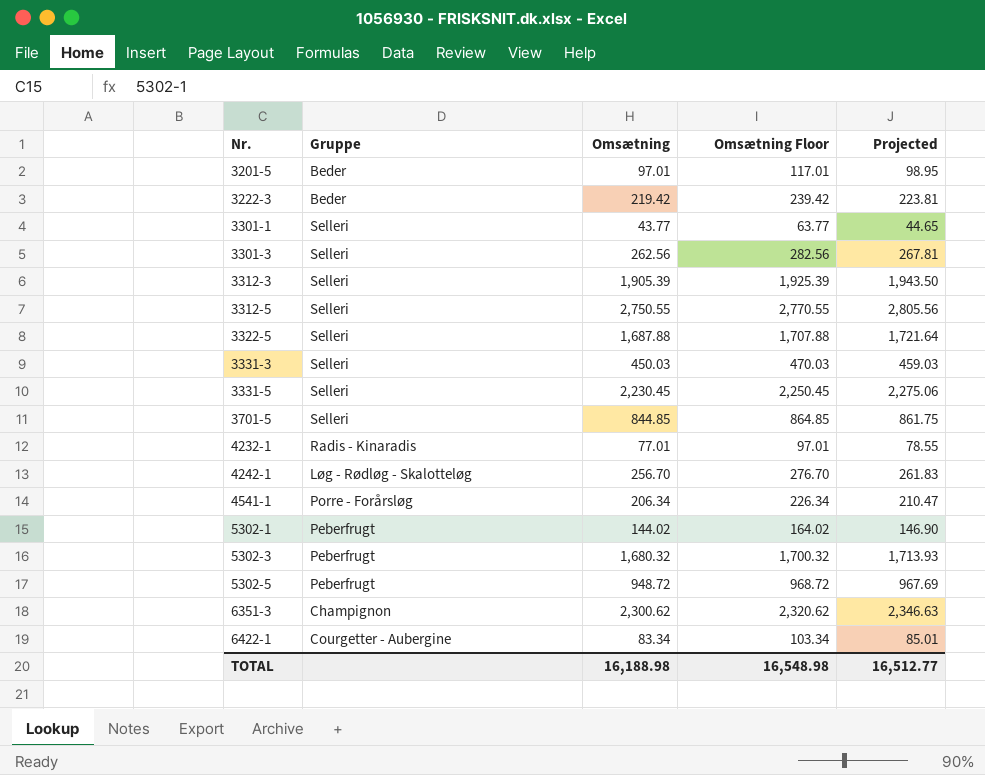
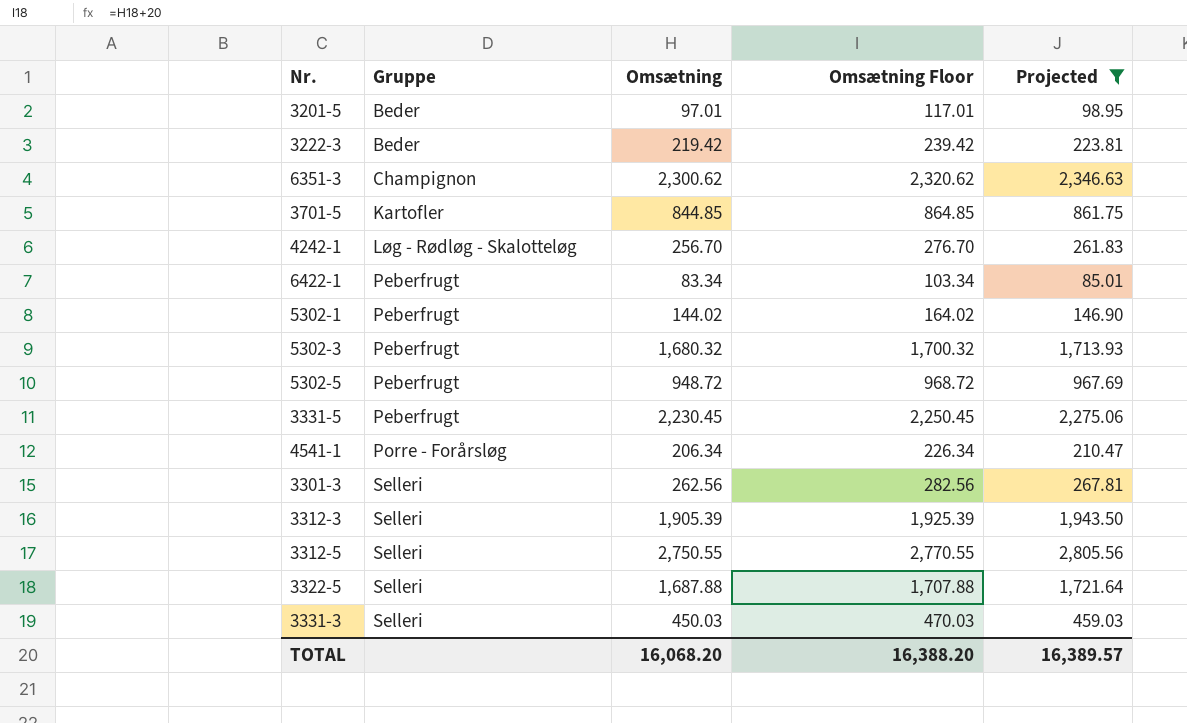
filter: none -> Projected >= 85.01
row order: Nr. ascending -> Gruppe ascending
3701-5 | Gruppe: Selleri -> Kartofler
6422-1 | Gruppe: Courgetter - Aubergine -> Peberfrugt
3331-5 | Gruppe: Selleri -> Peberfrugt
TOTAL | Omsætning: 16,188.98 -> 16,068.20
TOTAL | Omsætning Floor: 16,548.98 -> 16,388.20
TOTAL | Projected: 16,512.77 -> 16,389.57

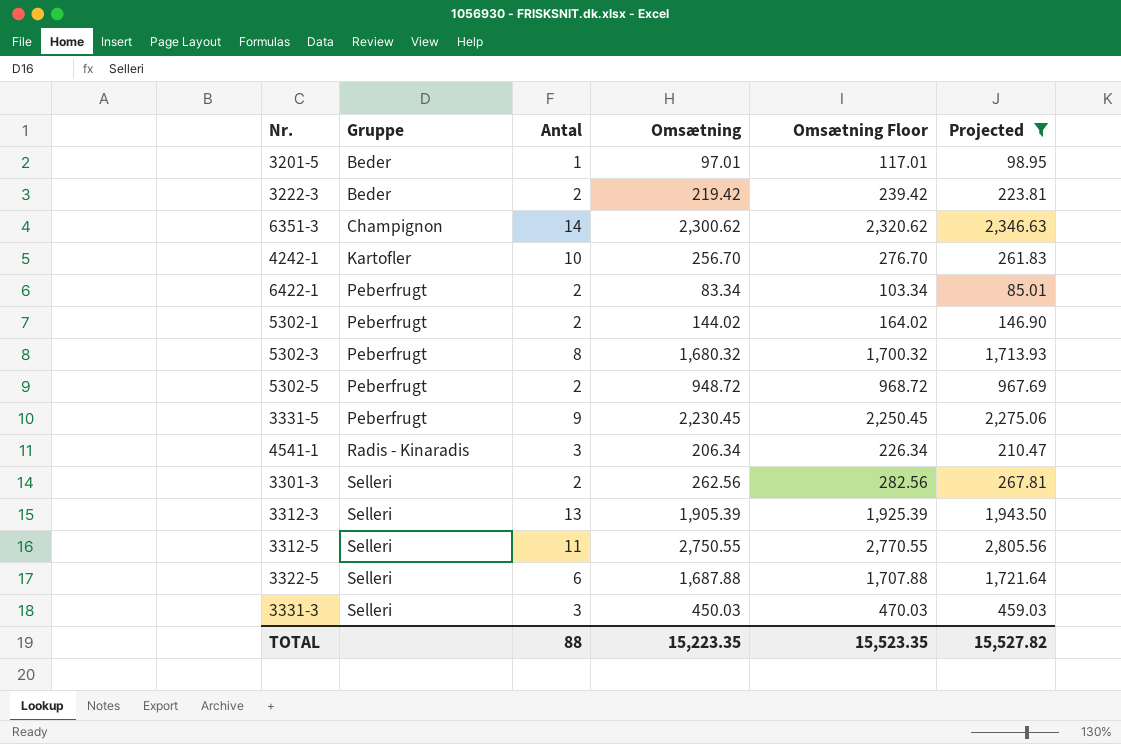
column Antal | position: none -> 3
row 3701-5: Kartofler | 844.85 | 864.85 | 861.75 -> none
4242-1 | Gruppe: Løg - Rødløg - Skalotteløg -> Kartofler
4541-1 | Gruppe: Porre - Forårsløg -> Radis - Kinaradis
TOTAL | Omsætning: 16,068.20 -> 15,223.35
TOTAL | Omsætning Floor: 16,388.20 -> 15,523.35
TOTAL | Projected: 16,389.57 -> 15,527.82

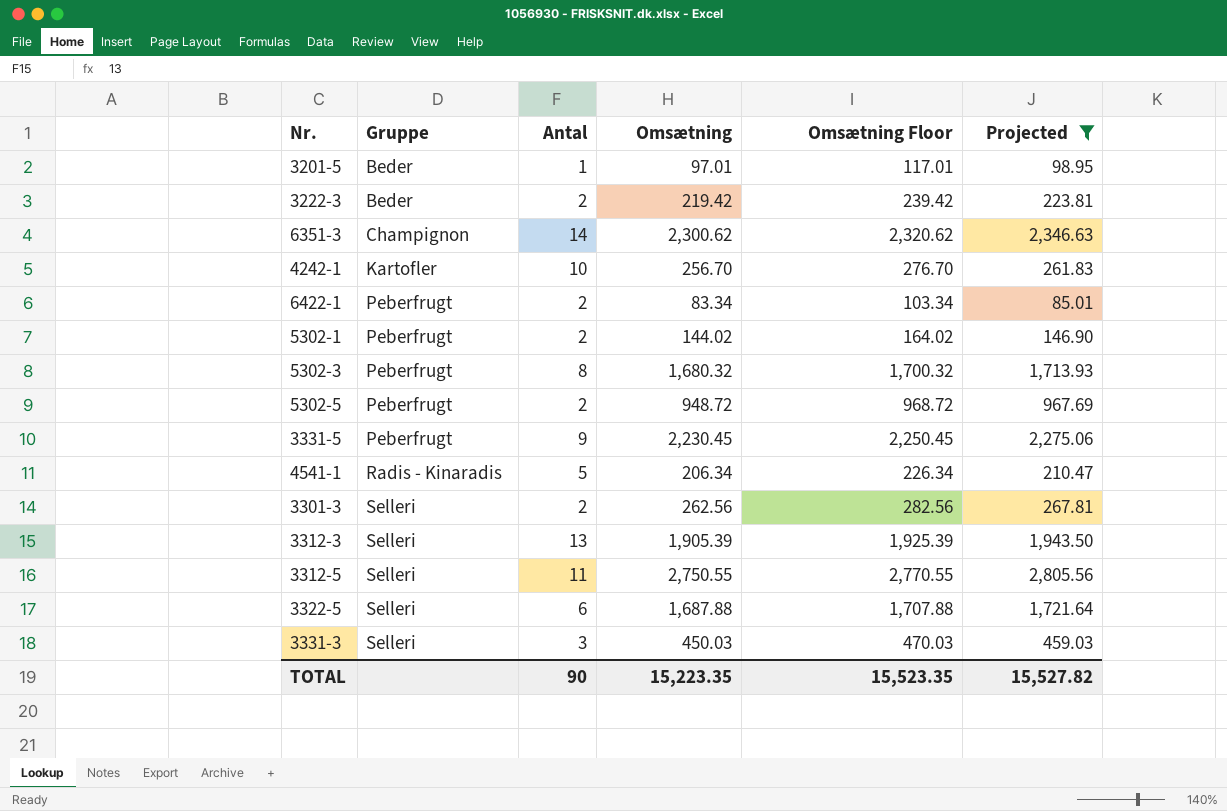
4541-1 | Antal: 3 -> 5
TOTAL | Antal: 88 -> 90

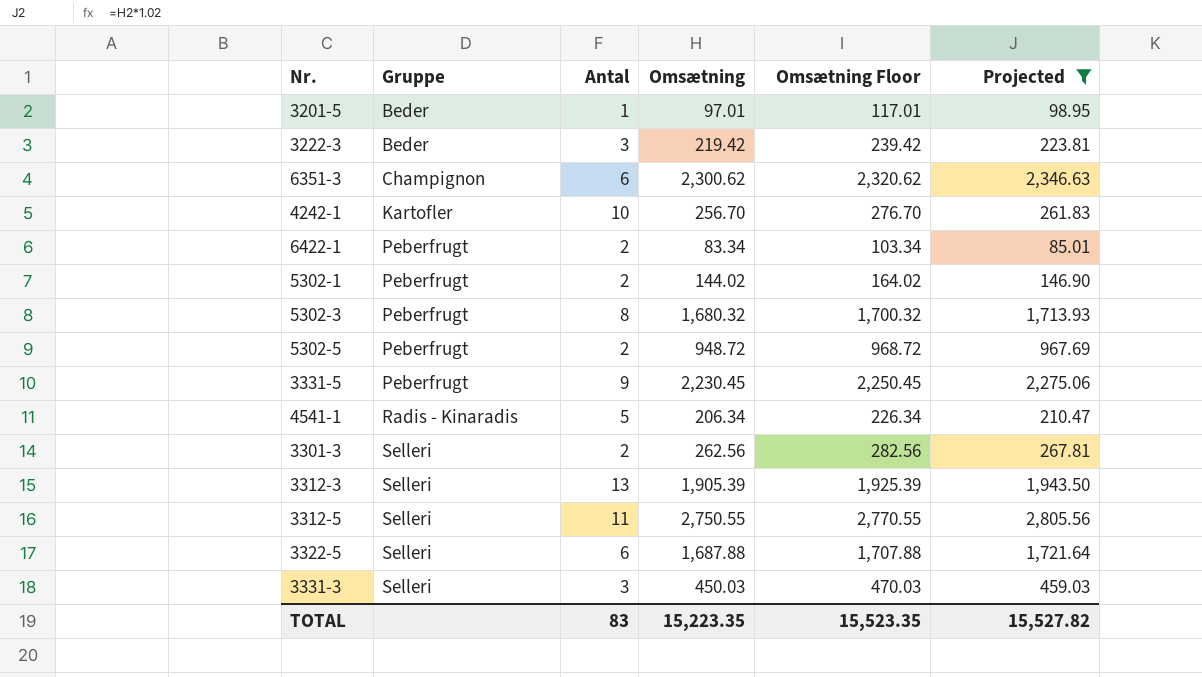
3222-3 | Antal: 2 -> 3
6351-3 | Antal: 14 -> 6
TOTAL | Antal: 90 -> 83

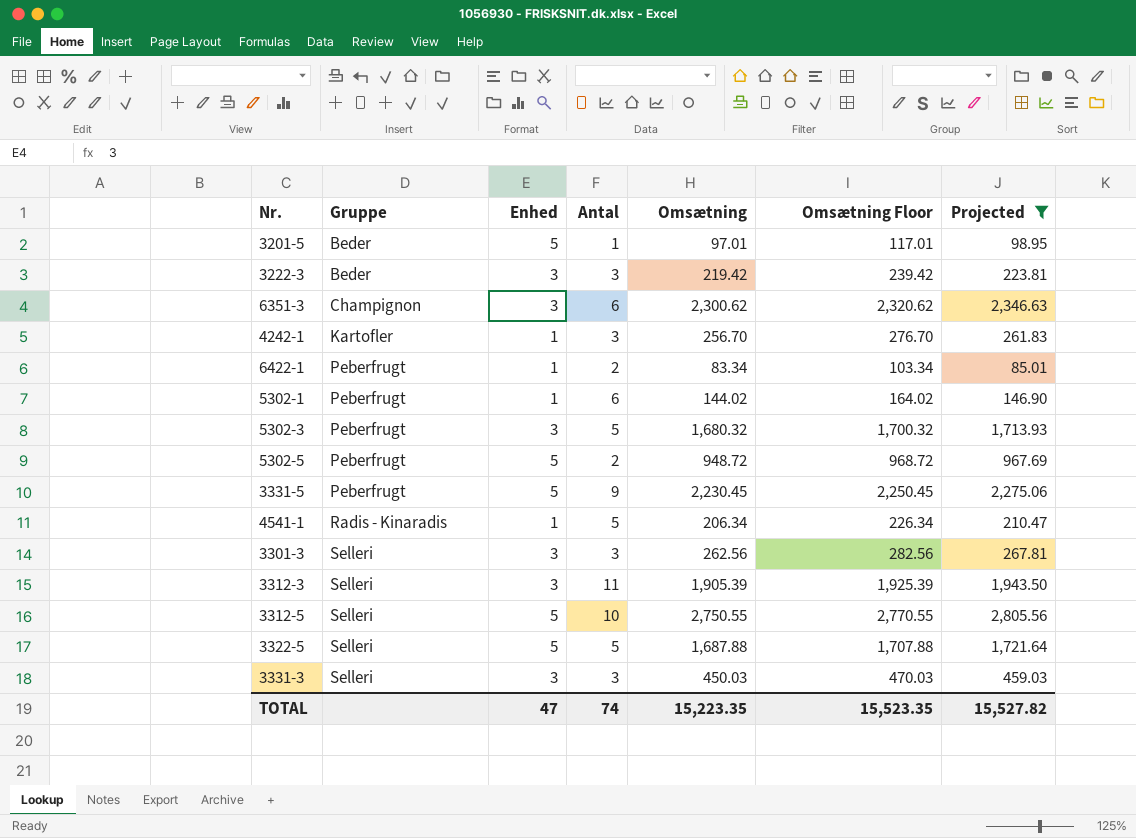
column Enhed | position: none -> 3
4242-1 | Antal: 10 -> 3
5302-1 | Antal: 2 -> 6
5302-3 | Antal: 8 -> 5
3301-3 | Antal: 2 -> 3
3312-3 | Antal: 13 -> 11
3312-5 | Antal: 11 -> 10
3322-5 | Antal: 6 -> 5
TOTAL | Antal: 83 -> 74

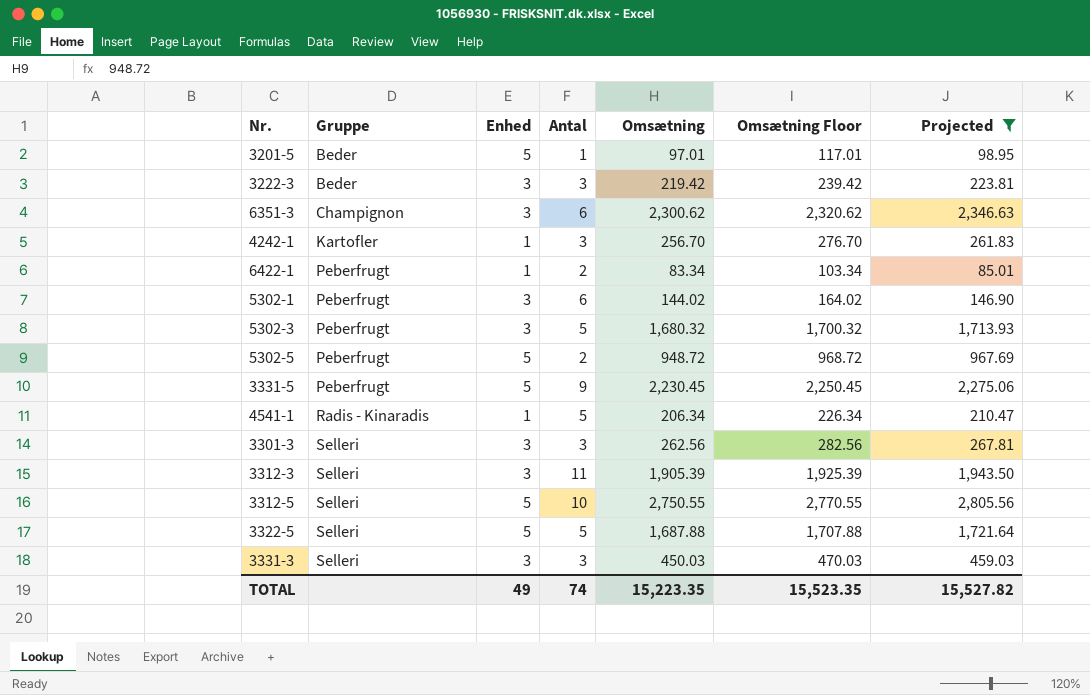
5302-1 | Enhed: 1 -> 3
TOTAL | Enhed: 47 -> 49

